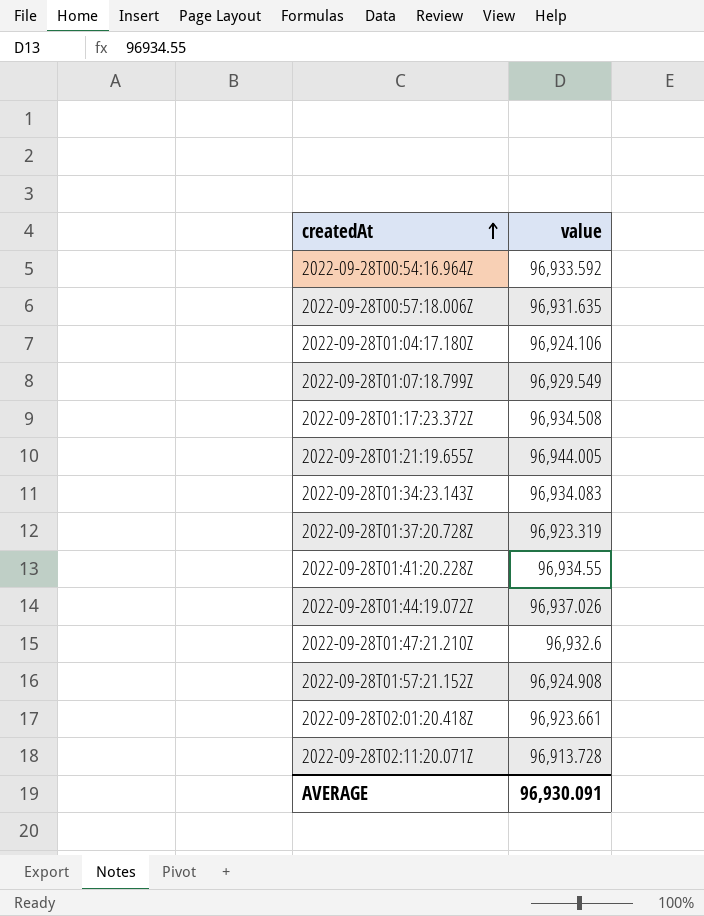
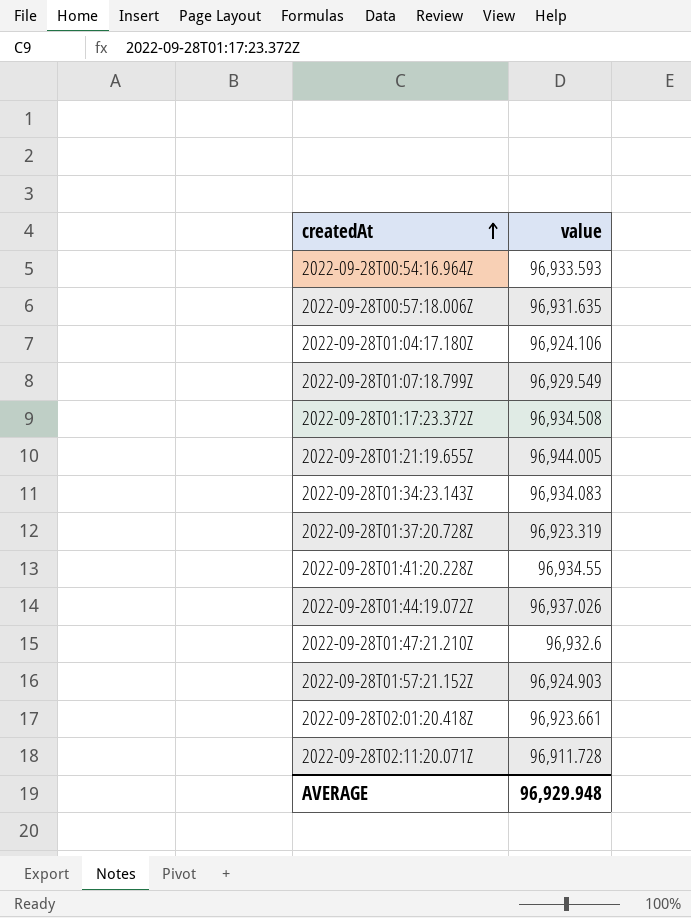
2022-09-28T00:54:16.964Z | value: 96,933.592 -> 96,933.593
2022-09-28T01:57:21.152Z | value: 96,924.908 -> 96,924.903
2022-09-28T02:11:20.071Z | value: 96,913.728 -> 96,911.728
AVERAGE | value: 96,930.091 -> 96,929.948

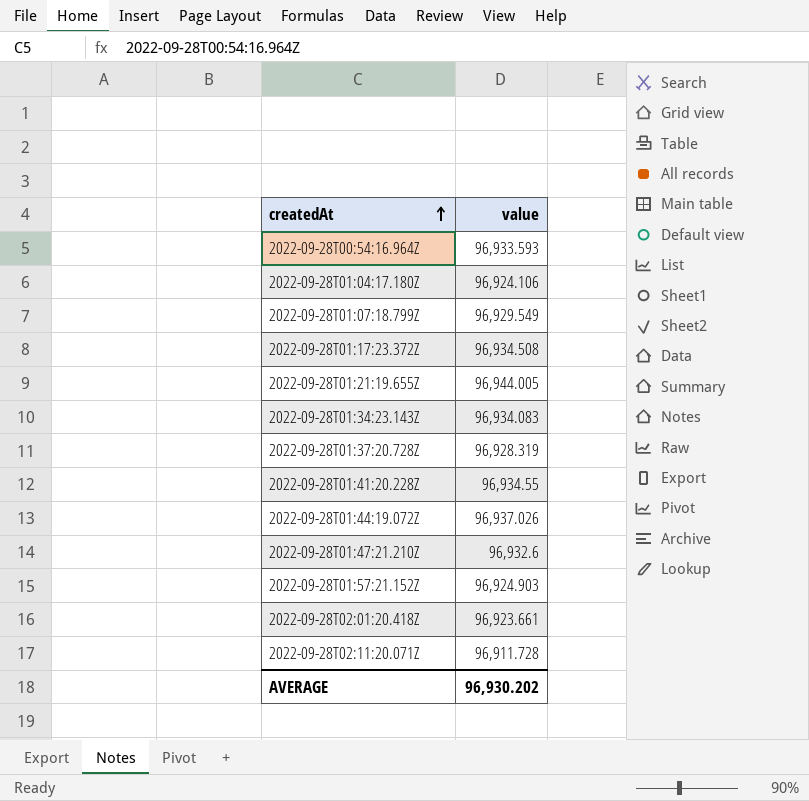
row 2022-09-28T00:57:18.006Z: 96,931.635 -> none
2022-09-28T01:37:20.728Z | value: 96,923.319 -> 96,928.319
AVERAGE | value: 96,929.948 -> 96,930.202

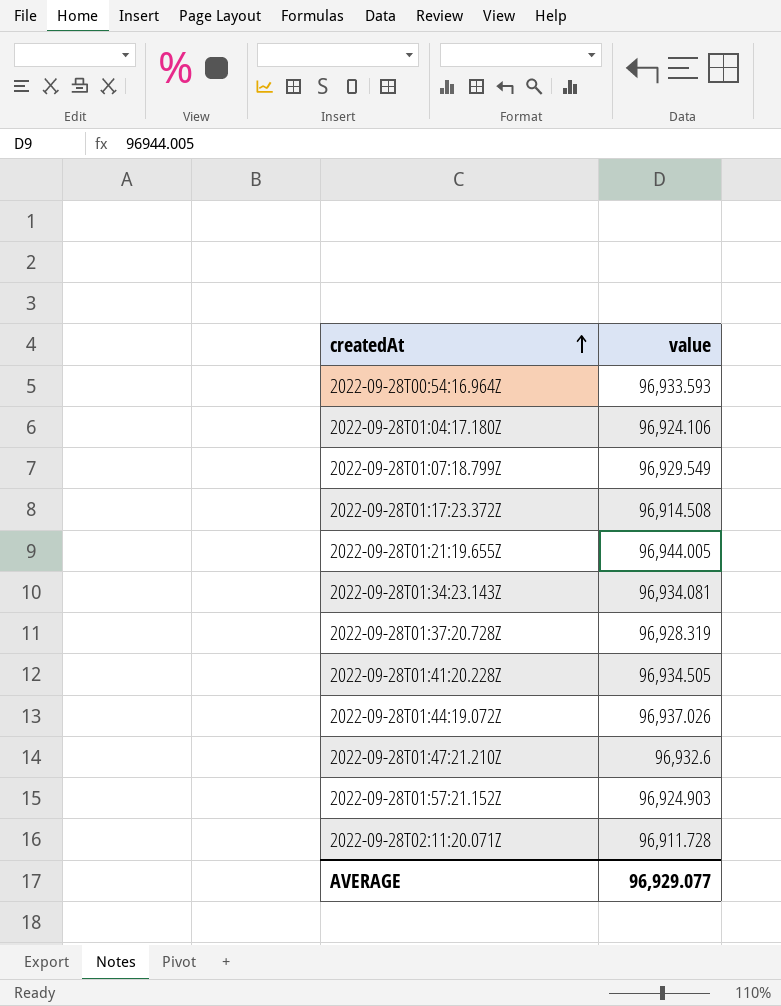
row 2022-09-28T02:01:20.418Z: 96,923.661 -> none
2022-09-28T01:17:23.372Z | value: 96,934.508 -> 96,914.508
2022-09-28T01:34:23.143Z | value: 96,934.083 -> 96,934.081
2022-09-28T01:41:20.228Z | value: 96,934.55 -> 96,934.505
AVERAGE | value: 96,930.202 -> 96,929.077

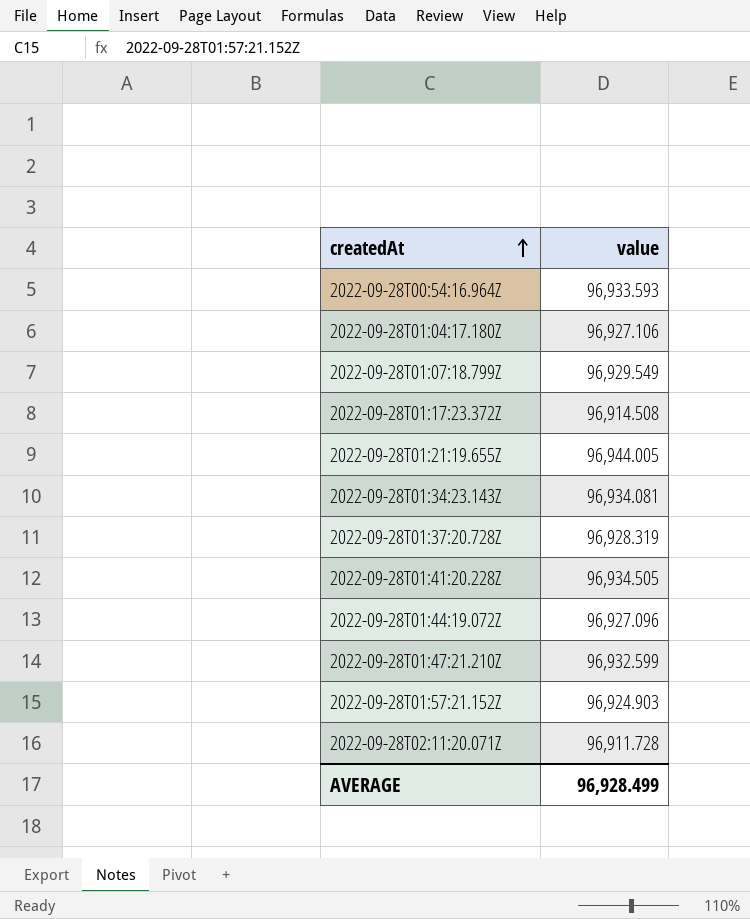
2022-09-28T01:04:17.180Z | value: 96,924.106 -> 96,927.106
2022-09-28T01:44:19.072Z | value: 96,937.026 -> 96,927.096
2022-09-28T01:47:21.210Z | value: 96,932.6 -> 96,932.599
AVERAGE | value: 96,929.077 -> 96,928.499

